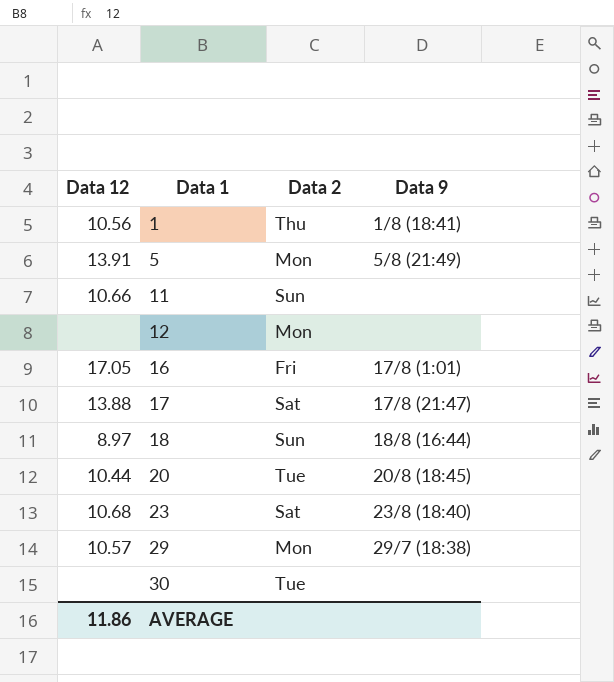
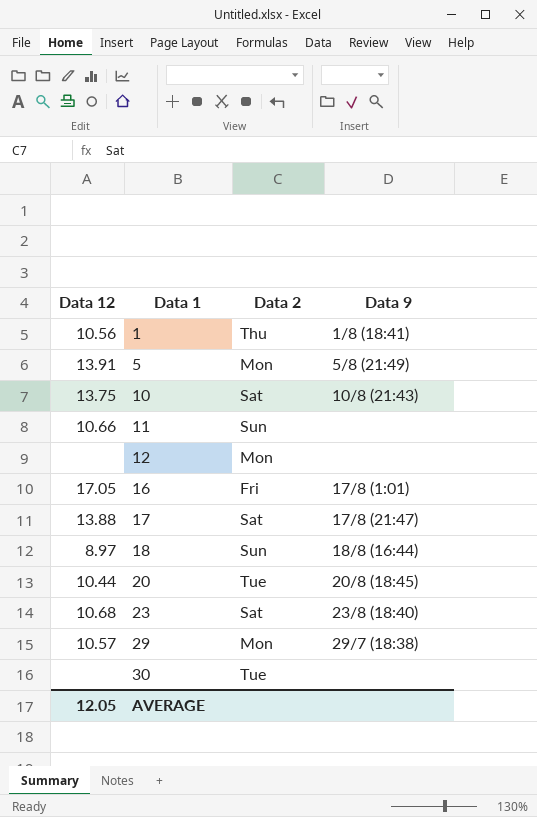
row 10: none -> 13.75 | Sat | 10/8 (21:43)
AVERAGE | Data 12: 11.86 -> 12.05

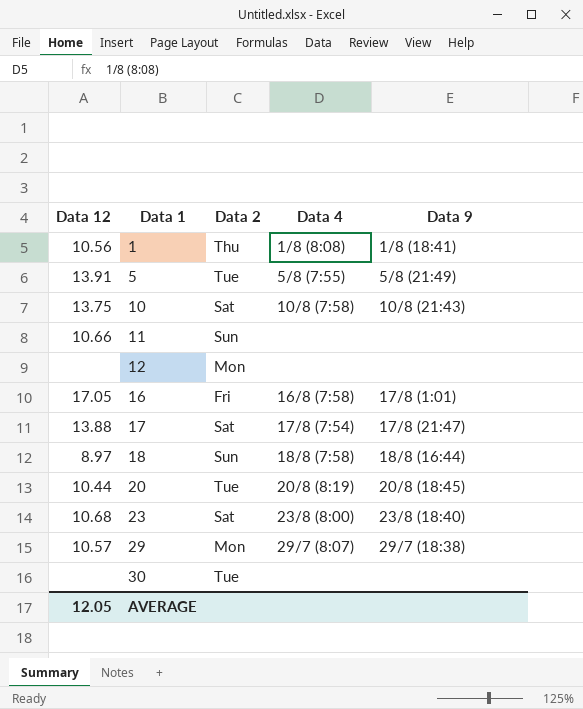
column Data 4 | position: none -> 4
5 | Data 2: Mon -> Tue

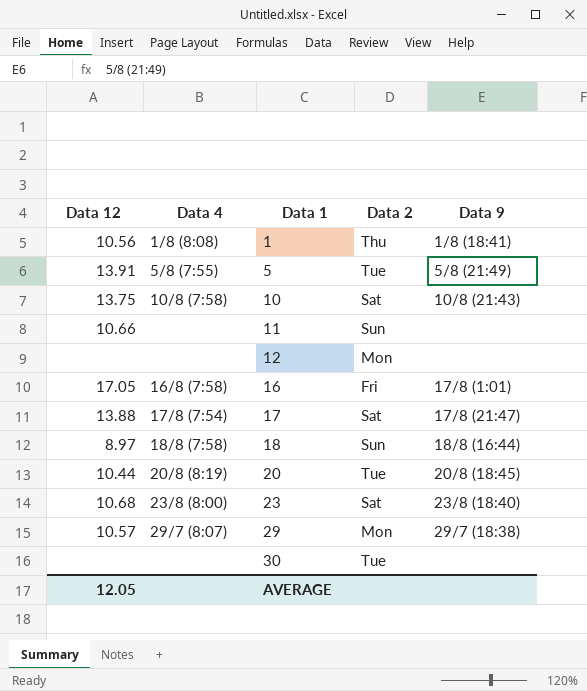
column Data 4 | position: 4 -> 2

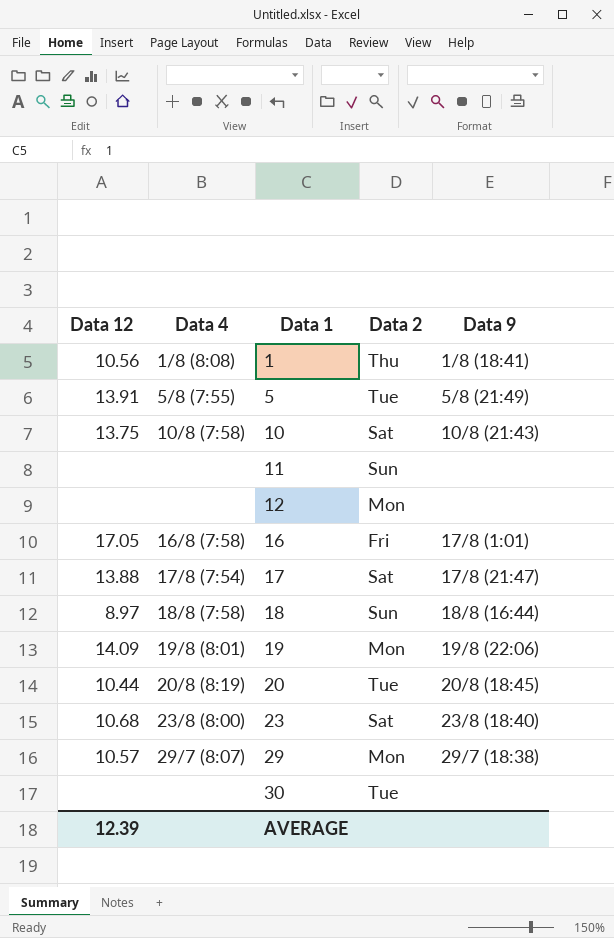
11 | Data 12: 10.66 -> none
row 19: none -> 14.09 | 19/8 (8:01) | Mon | 19/8 (22:06)
AVERAGE | Data 12: 12.05 -> 12.39

